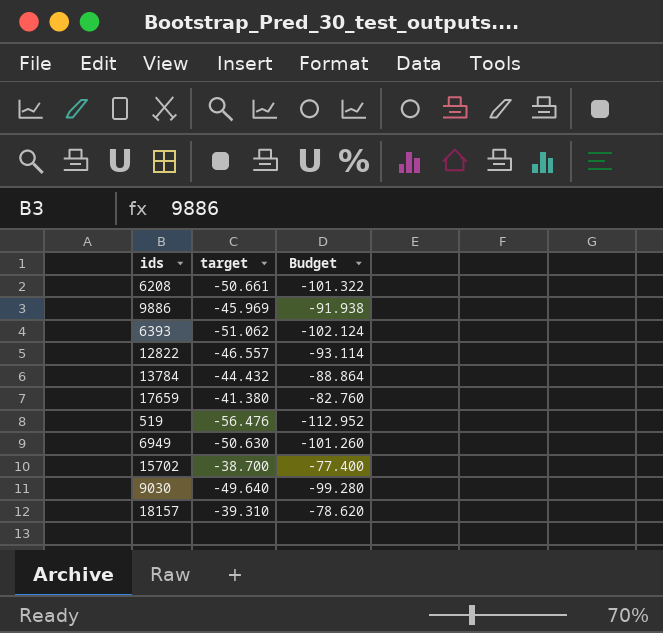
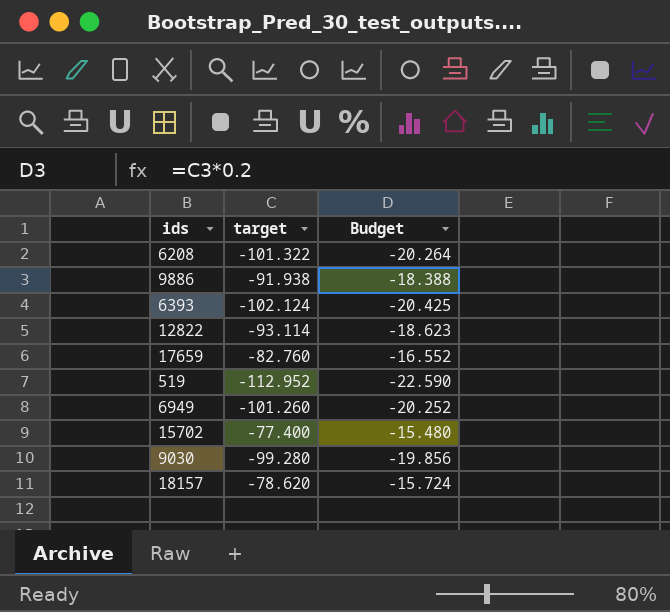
column Budget | formula: [target] * 2 -> [target] * 0.2
row 13784: -44.432 | -88.864 -> none
6208 | target: -50.661 -> -101.322
9886 | target: -45.969 -> -91.938
6393 | target: -51.062 -> -102.124
12822 | target: -46.557 -> -93.114
17659 | target: -41.380 -> -82.760
519 | target: -56.476 -> -112.952
6949 | target: -50.630 -> -101.260
15702 | target: -38.700 -> -77.400
9030 | target: -49.640 -> -99.280
18157 | target: -39.310 -> -78.620

